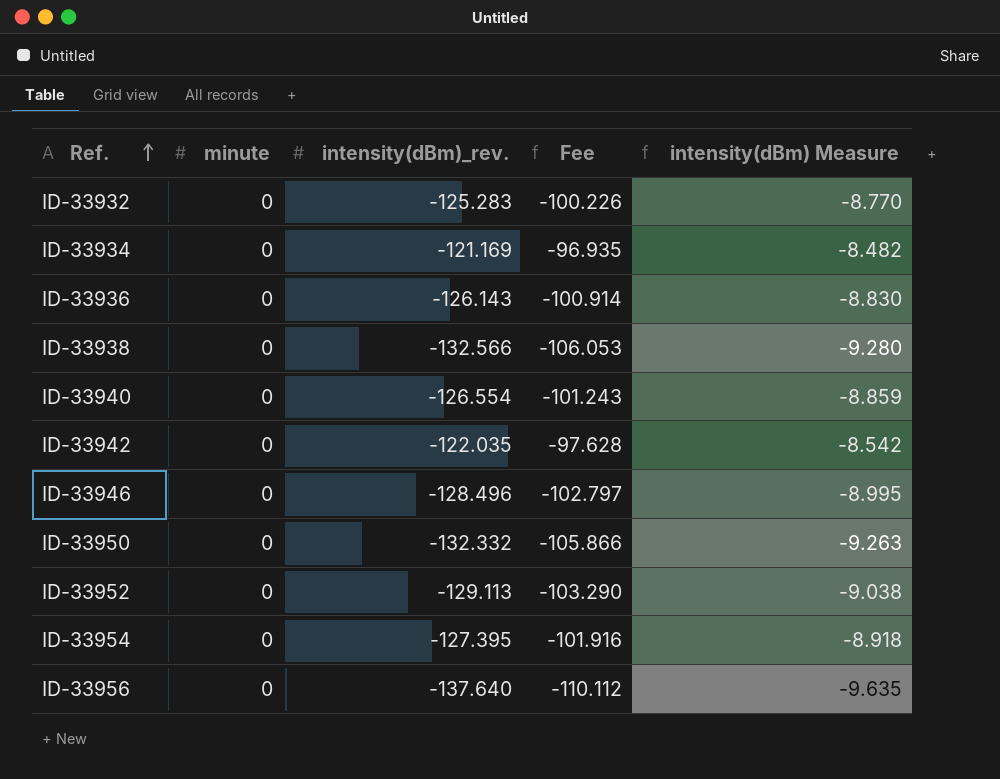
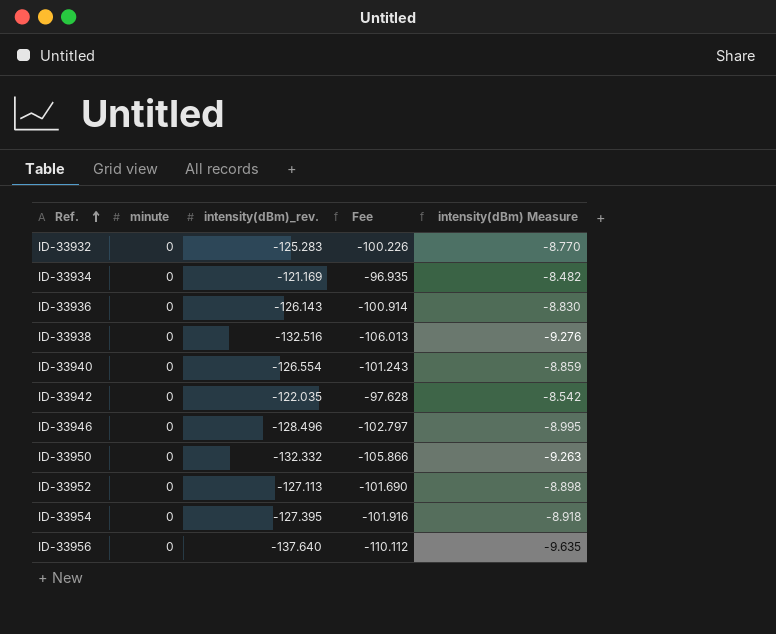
ID-33938 | intensity(dBm)_rev.: -132.566 -> -132.516
ID-33938 | Fee: -106.053 -> -106.013
ID-33938 | intensity(dBm) Measure: -9.280 -> -9.276
ID-33952 | intensity(dBm)_rev.: -129.113 -> -127.113
ID-33952 | Fee: -103.290 -> -101.690
ID-33952 | intensity(dBm) Measure: -9.038 -> -8.898

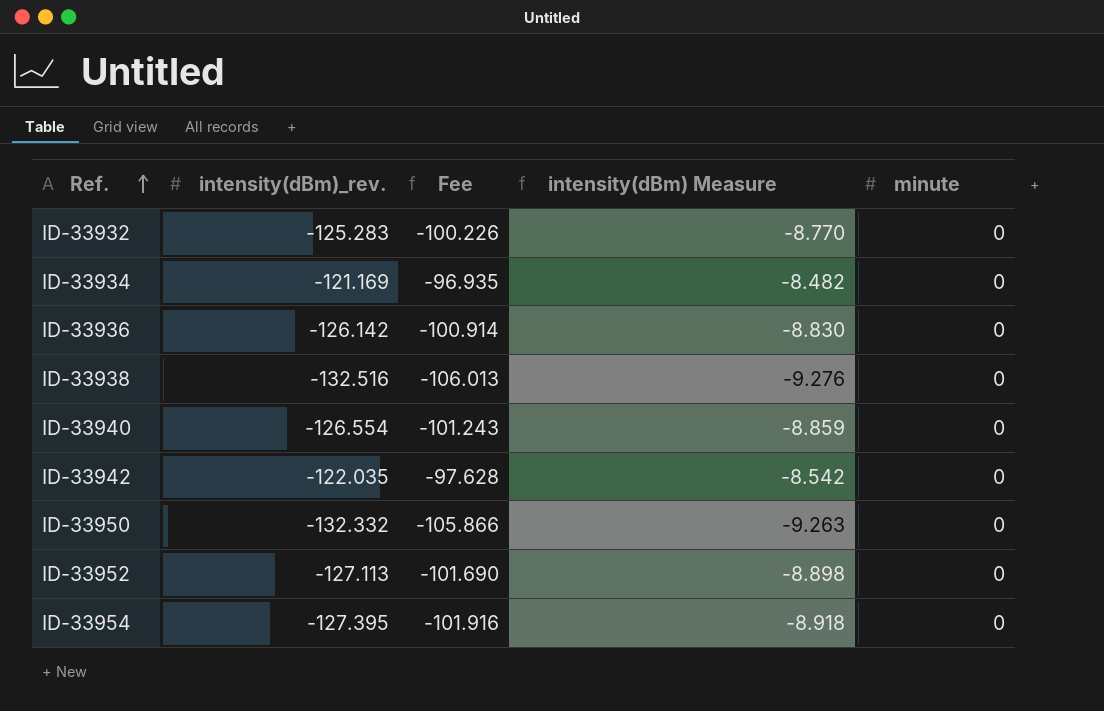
column minute | position: 2 -> 5
row ID-33946: 0 | -128.496 | -102.797 | -8.995 -> none
row ID-33956: 0 | -137.640 | -110.112 | -9.635 -> none
ID-33936 | intensity(dBm)_rev.: -126.143 -> -126.142

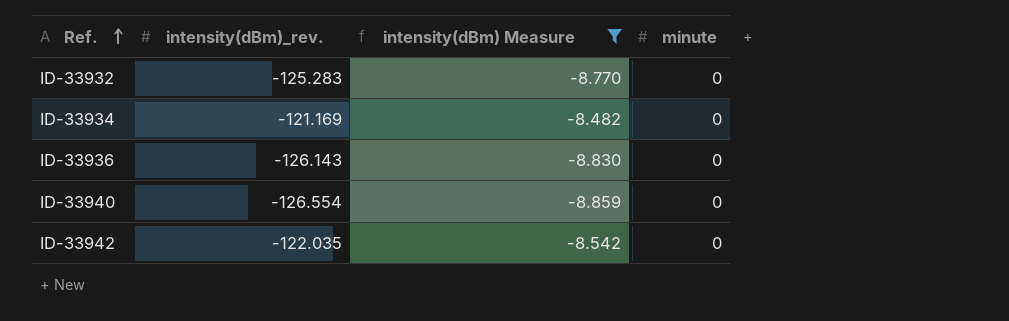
filter: none -> intensity(dBm) Measure >= -8.859
column Fee | formula: [intensity(dBm)_rev.] * 0.8 -> none
ID-33936 | intensity(dBm)_rev.: -126.142 -> -126.143

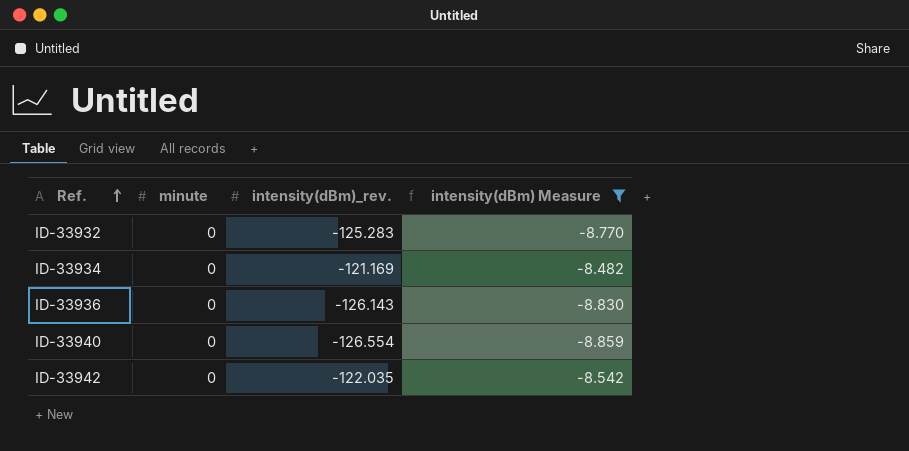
column minute | position: 4 -> 2

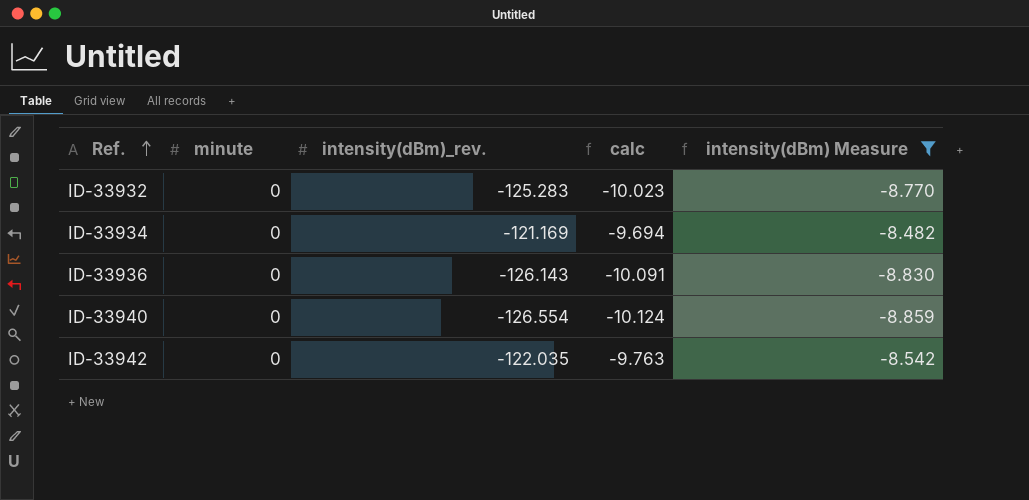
column calc | formula: none -> [intensity(dBm)_rev.] * 0.08

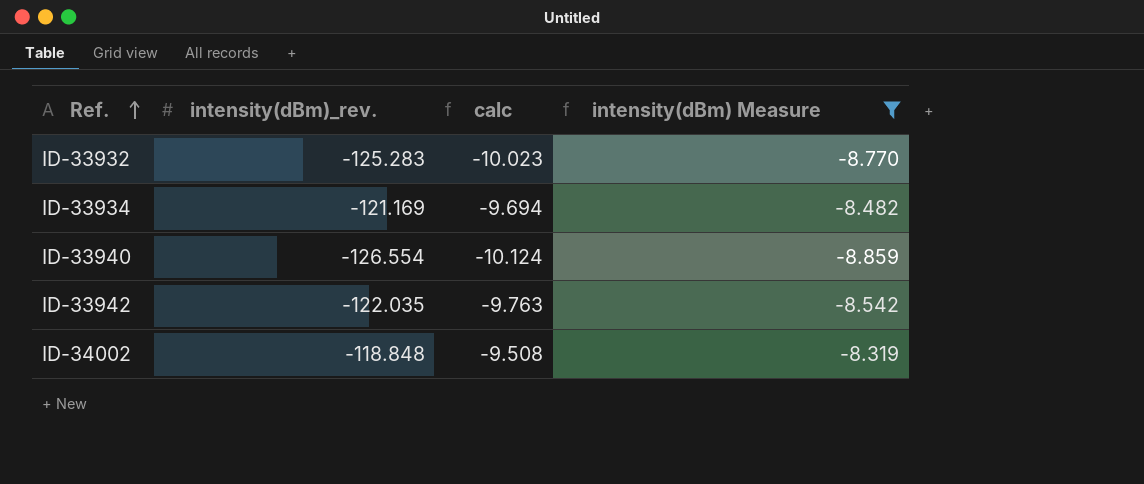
column minute | position: 2 -> none
row ID-33936: 0 | -126.143 | -10.091 | -8.830 -> none
row ID-34002: none -> -118.848 | -9.508 | -8.319

